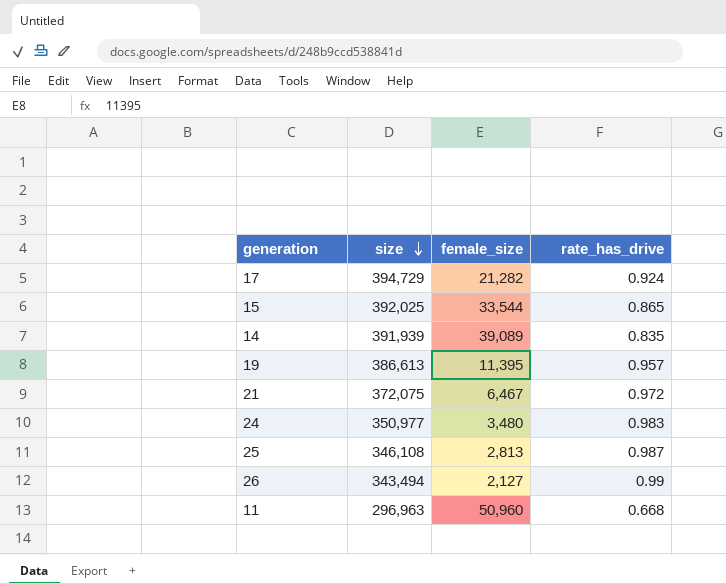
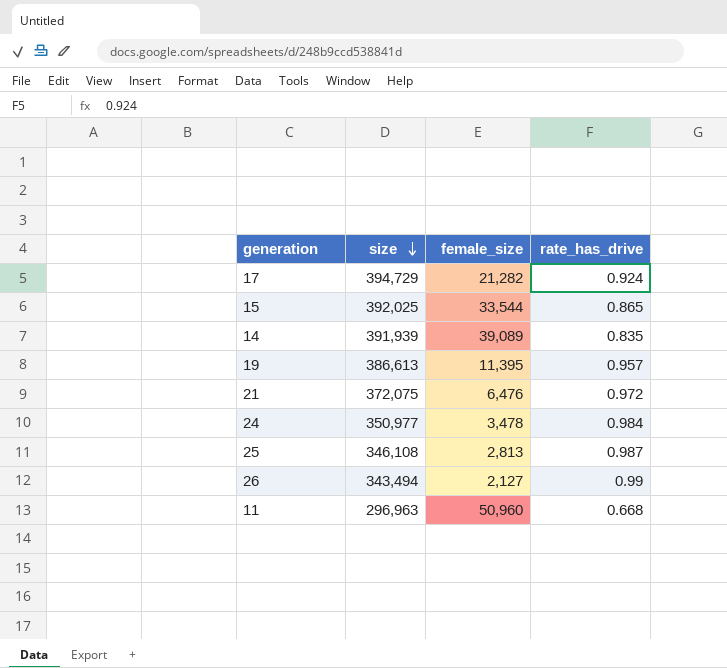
21 | female_size: 6,467 -> 6,476
24 | female_size: 3,480 -> 3,478
24 | rate_has_drive: 0.983 -> 0.984

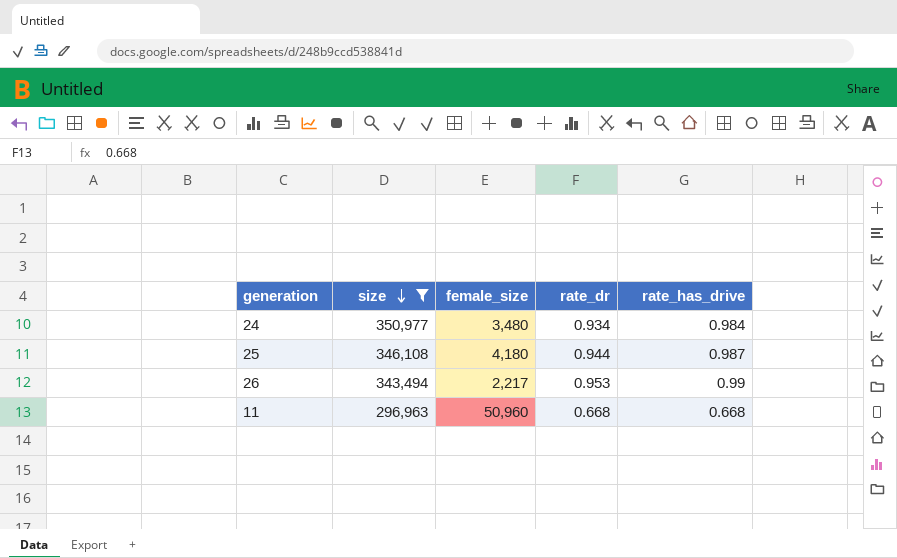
filter: none -> size <= 350,977
column rate_dr | position: none -> 4
24 | female_size: 3,478 -> 3,480
25 | female_size: 2,813 -> 4,180
26 | female_size: 2,127 -> 2,217

